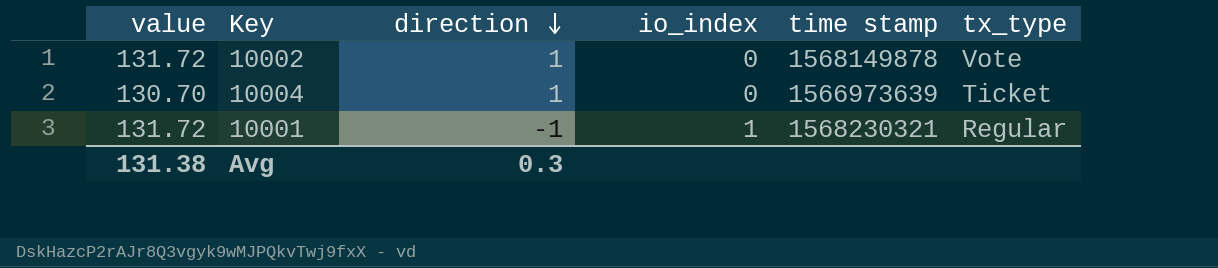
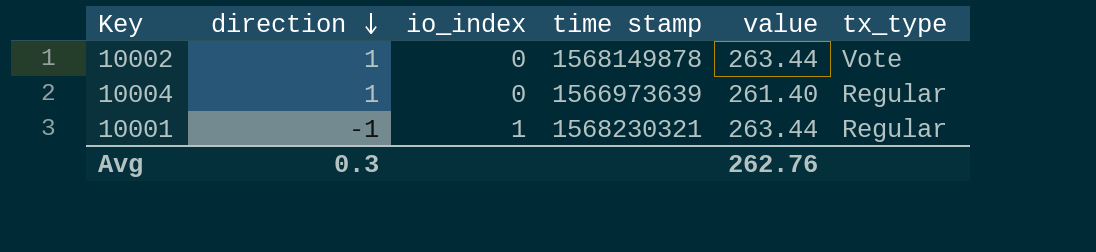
column value | position: 1 -> 5
10002 | value: 131.72 -> 263.44
10004 | value: 130.70 -> 261.40
10004 | tx_type: Ticket -> Regular
10001 | value: 131.72 -> 263.44
Avg | value: 131.38 -> 262.76

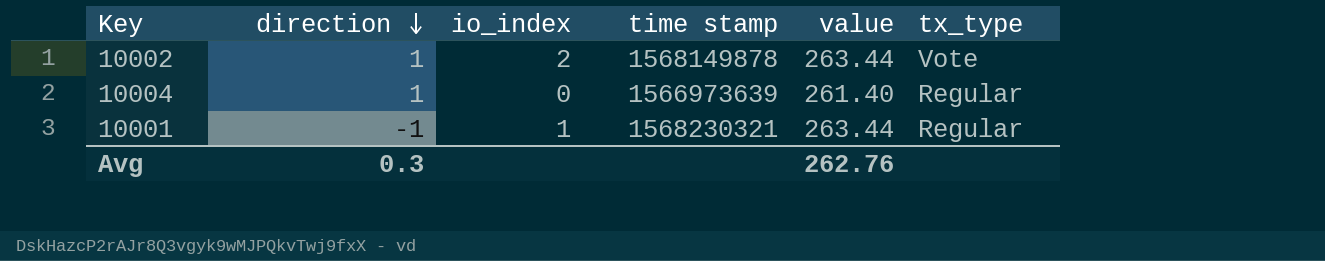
10002 | io_index: 0 -> 2

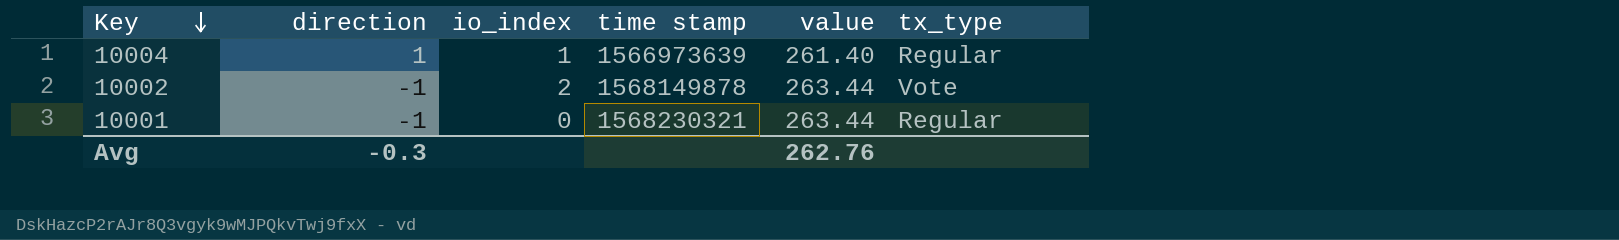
row order: direction descending -> Key descending
10004 | io_index: 0 -> 1
10002 | direction: 1 -> -1
10001 | io_index: 1 -> 0
Avg | direction: 0.3 -> -0.3

